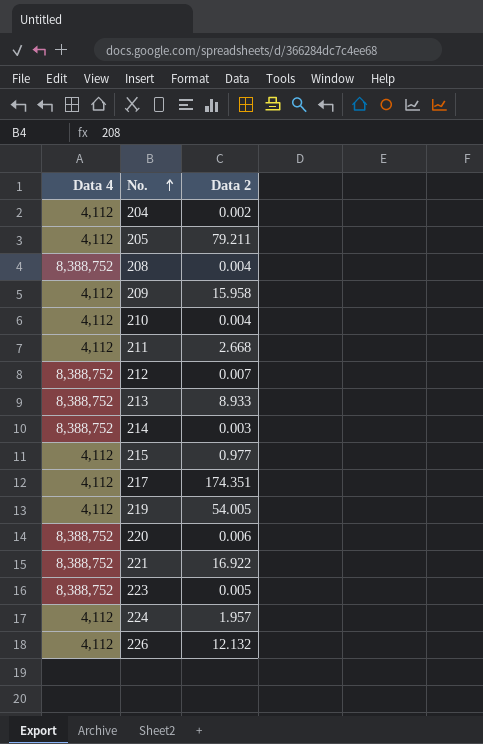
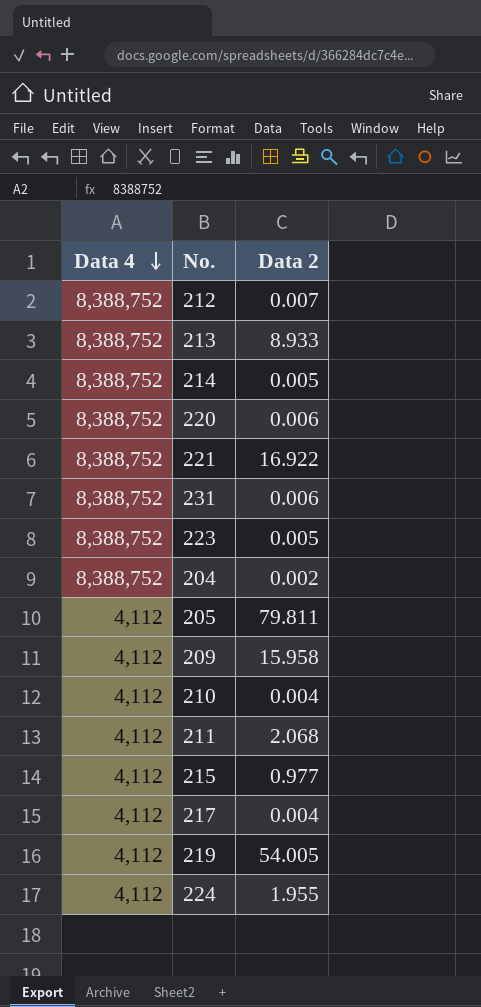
row order: No. ascending -> Data 4 descending
row 208: 8,388,752 | 0.004 -> none
row 226: 4,112 | 12.132 -> none
214 | Data 2: 0.003 -> 0.005
row 231: none -> 8,388,752 | 0.006
204 | Data 4: 4,112 -> 8,388,752
205 | Data 2: 79.211 -> 79.811
211 | Data 2: 2.668 -> 2.068
217 | Data 2: 174.351 -> 0.004
224 | Data 2: 1.957 -> 1.955

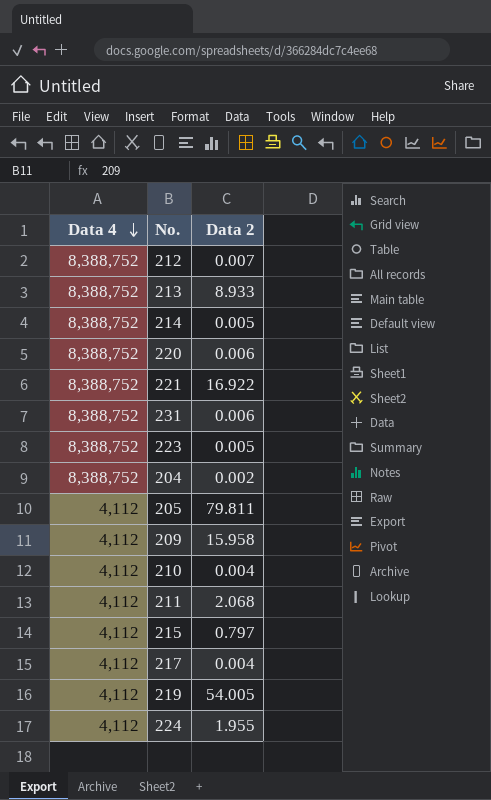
215 | Data 2: 0.977 -> 0.797

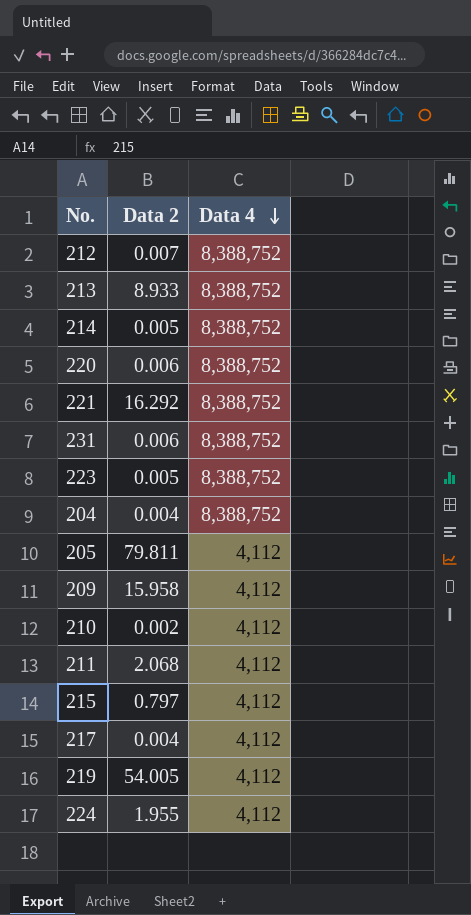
column Data 4 | position: 1 -> 3
221 | Data 2: 16.922 -> 16.292
204 | Data 2: 0.002 -> 0.004
210 | Data 2: 0.004 -> 0.002

